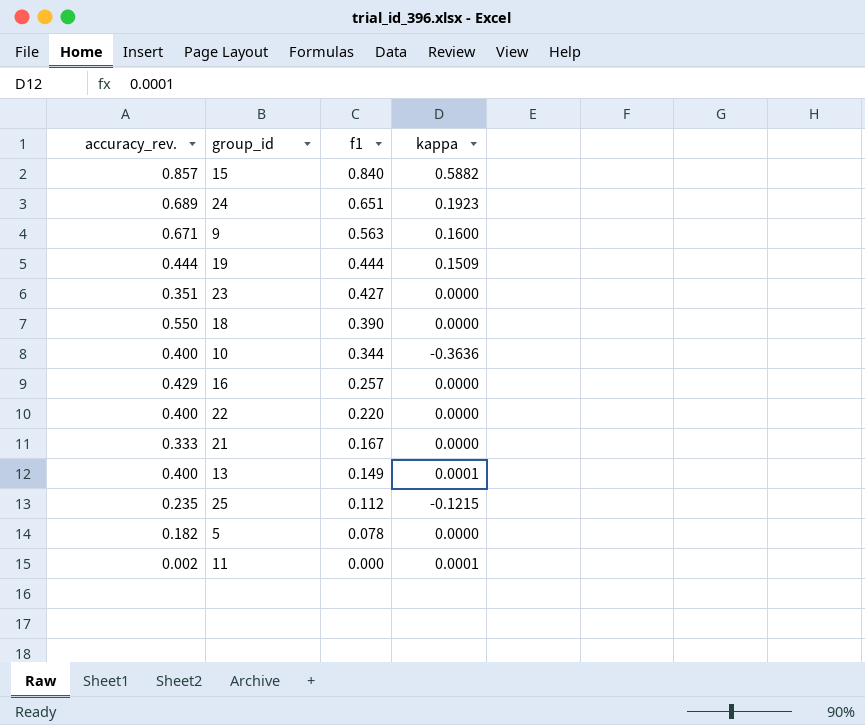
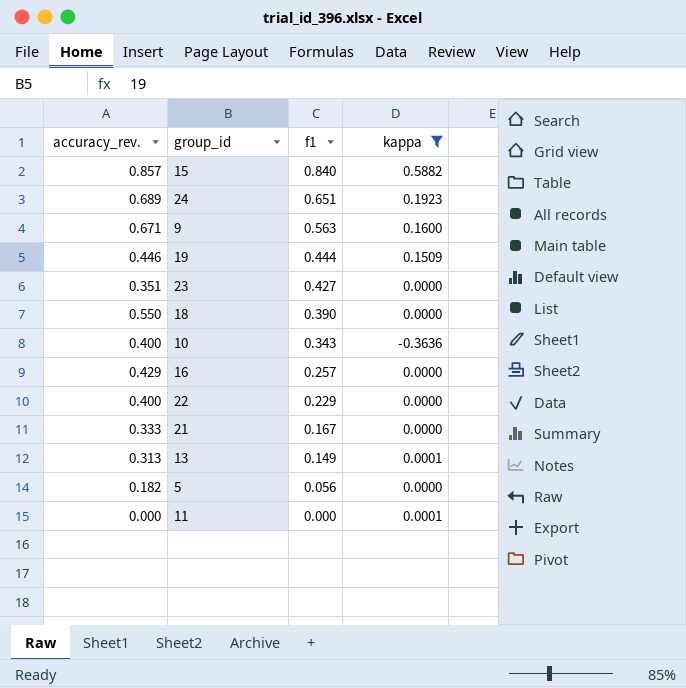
filter: none -> kappa != -0.1215
19 | accuracy_rev.: 0.444 -> 0.446
10 | f1: 0.344 -> 0.343
22 | f1: 0.220 -> 0.229
13 | accuracy_rev.: 0.400 -> 0.313
5 | f1: 0.078 -> 0.056
11 | accuracy_rev.: 0.002 -> 0.000

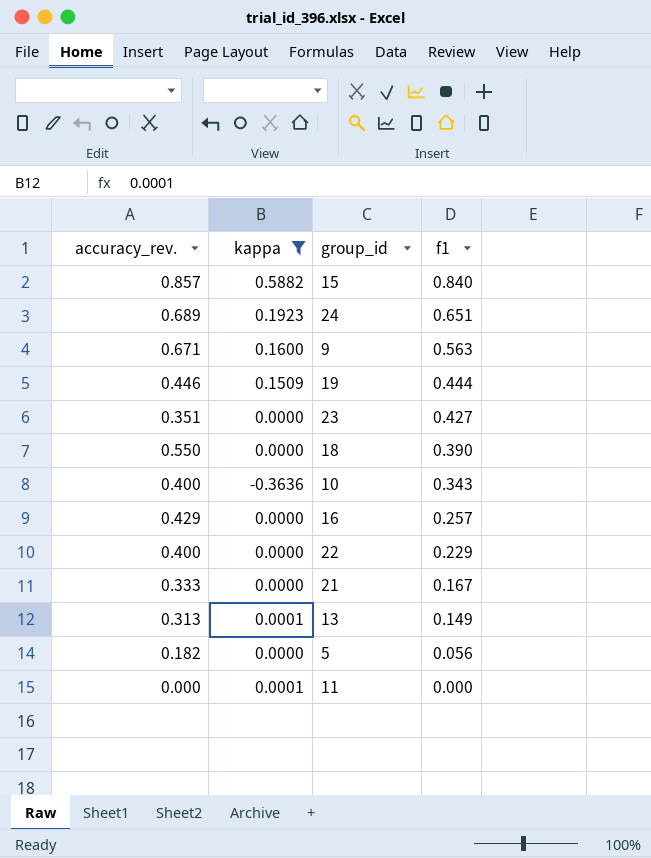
column kappa | position: 4 -> 2

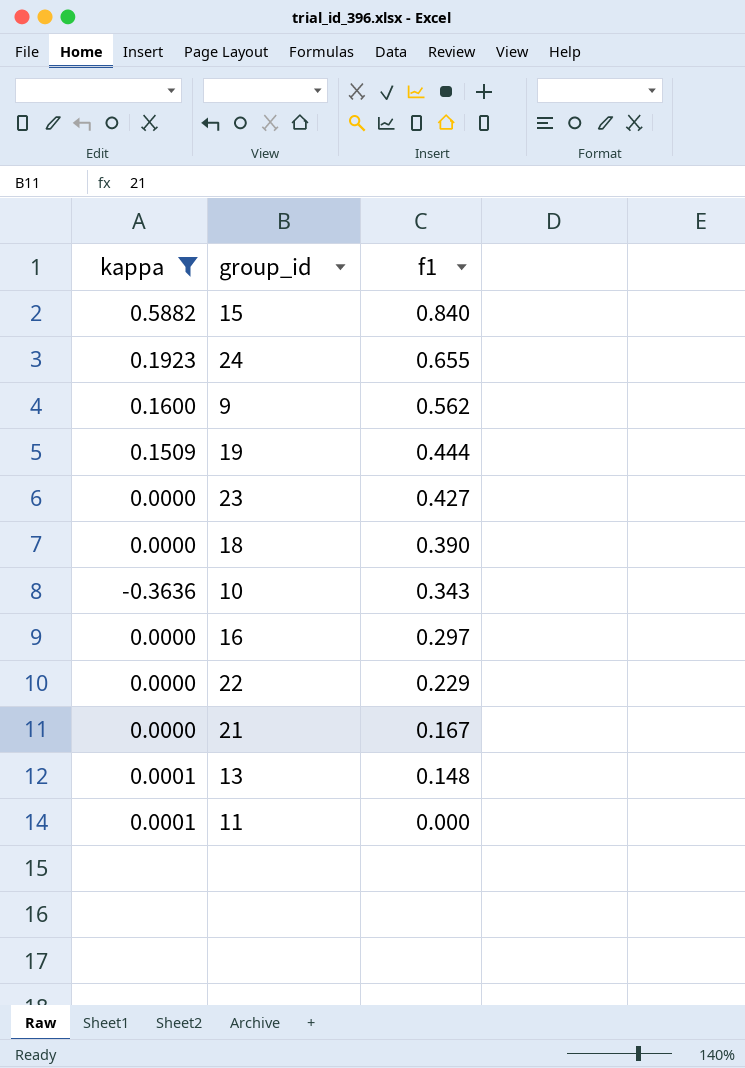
column accuracy_rev. | position: 1 -> none
row 5: 0.182 | 0.0000 | 0.056 -> none
24 | f1: 0.651 -> 0.655
9 | f1: 0.563 -> 0.562
16 | f1: 0.257 -> 0.297
13 | f1: 0.149 -> 0.148

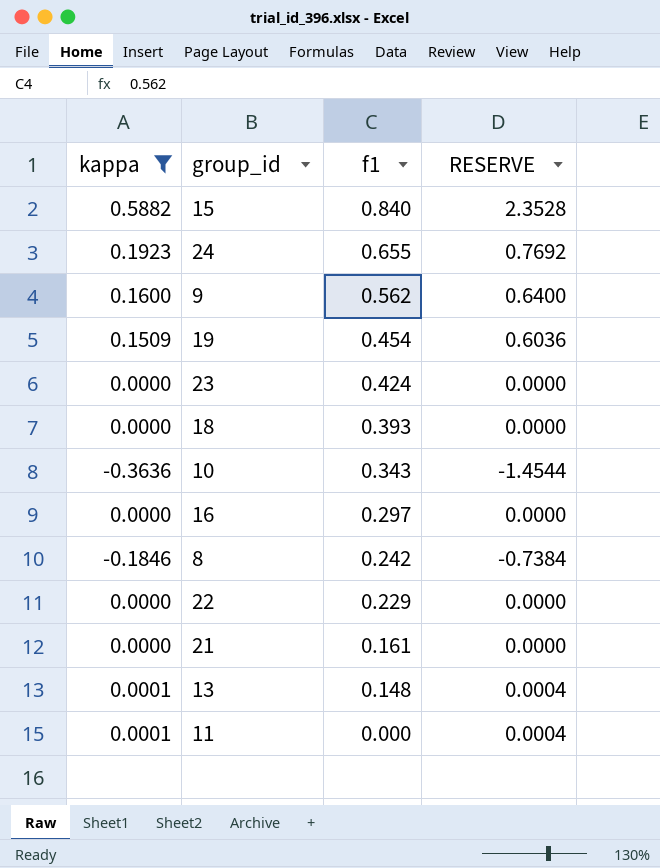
column RESERVE | formula: none -> [kappa] * 4
19 | f1: 0.444 -> 0.454
23 | f1: 0.427 -> 0.424
18 | f1: 0.390 -> 0.393
row 8: none -> -0.1846 | 0.242 | -0.7384
21 | f1: 0.167 -> 0.161

